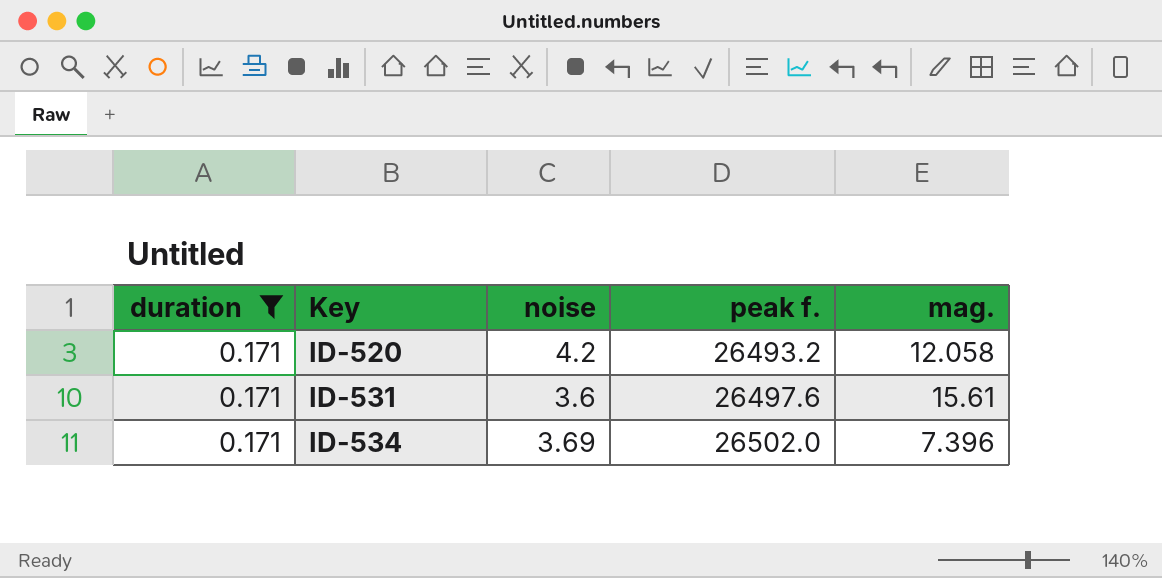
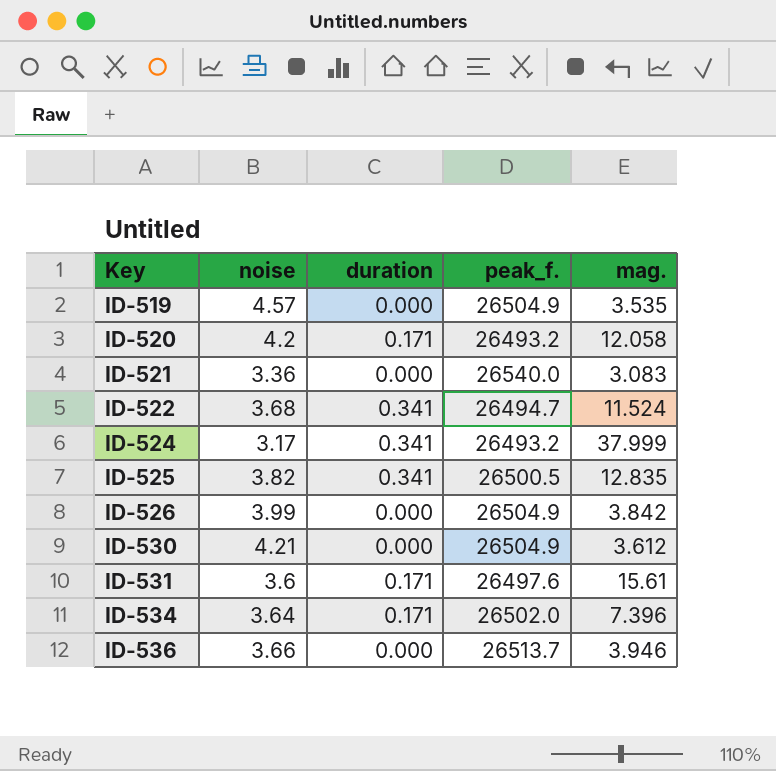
filter: duration = 0.171 -> none
column duration | position: 1 -> 3
column name: peak f. -> peak_f.
ID-534 | noise: 3.69 -> 3.64

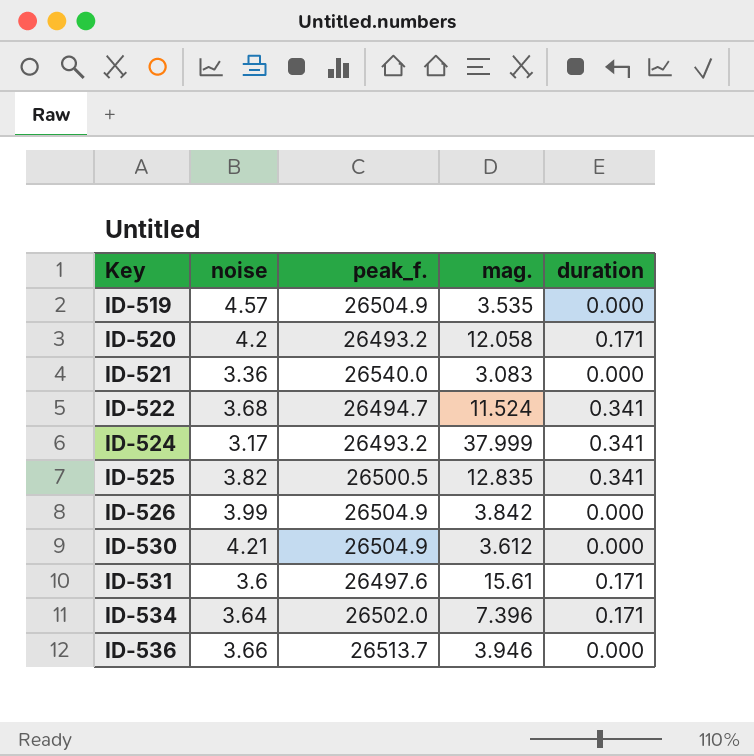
column duration | position: 3 -> 5

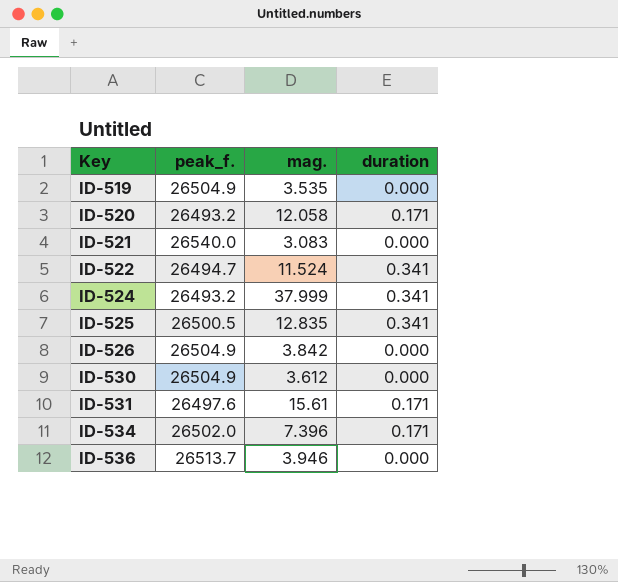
column noise | position: 2 -> none

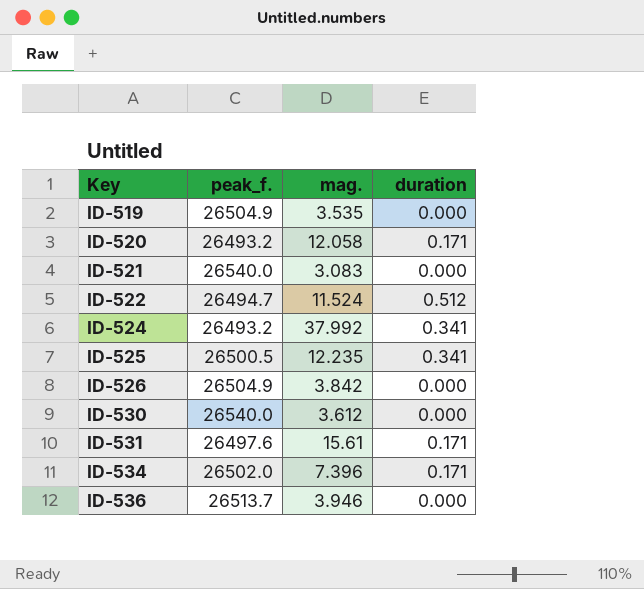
ID-522 | duration: 0.341 -> 0.512
ID-524 | mag.: 37.999 -> 37.992
ID-525 | mag.: 12.835 -> 12.235
ID-530 | peak_f.: 26504.9 -> 26540.0

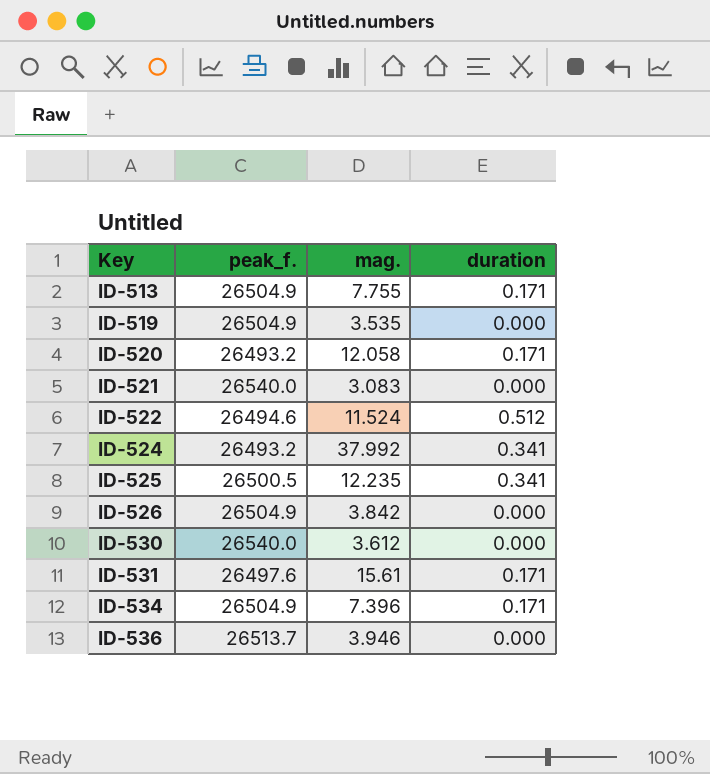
row ID-513: none -> 26504.9 | 7.755 | 0.171
ID-522 | peak_f.: 26494.7 -> 26494.6
ID-534 | peak_f.: 26502.0 -> 26504.9

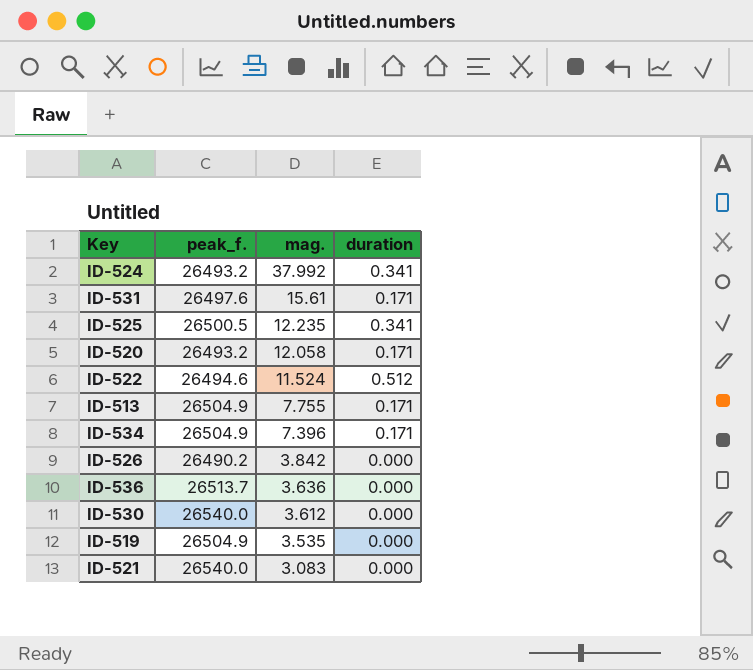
row order: Key ascending -> mag. descending
ID-526 | peak_f.: 26504.9 -> 26490.2
ID-536 | mag.: 3.946 -> 3.636

